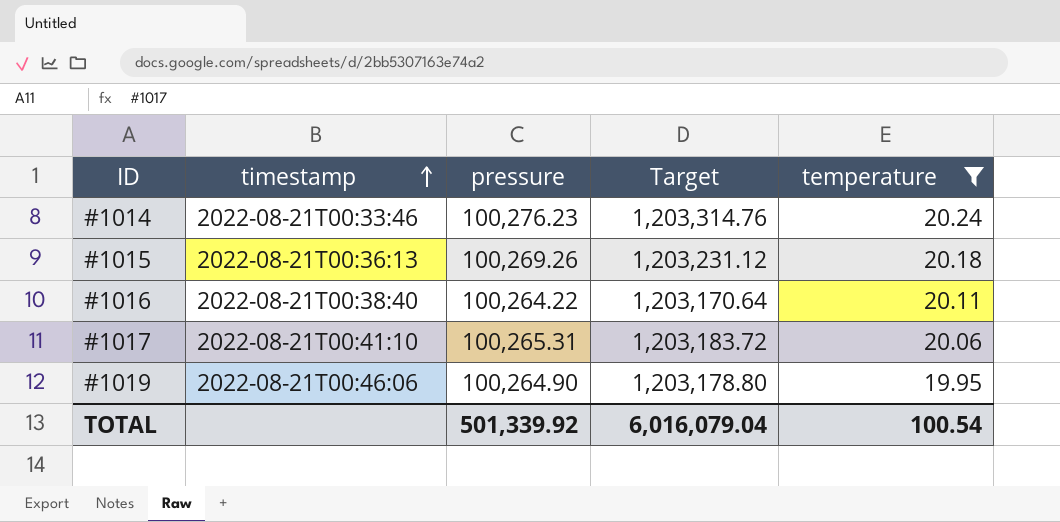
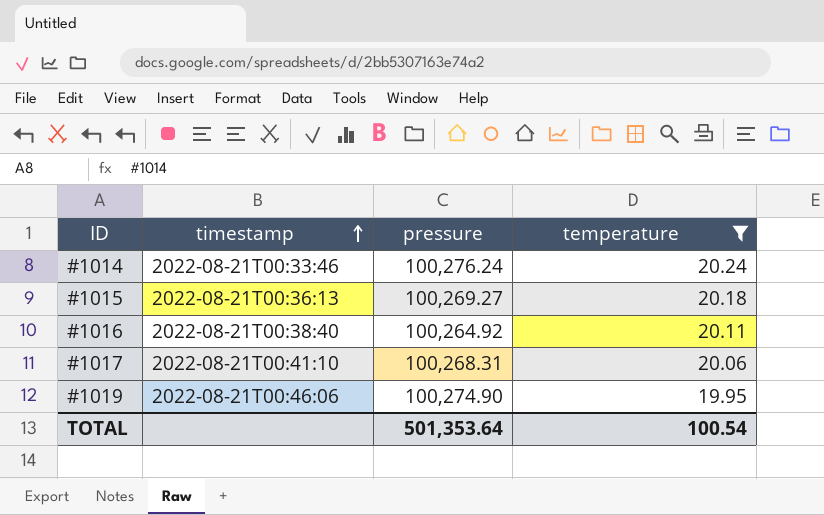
column Target | formula: [pressure] * 12 -> none
#1014 | pressure: 100,276.23 -> 100,276.24
#1015 | pressure: 100,269.26 -> 100,269.27
#1016 | pressure: 100,264.22 -> 100,264.92
#1017 | pressure: 100,265.31 -> 100,268.31
#1019 | pressure: 100,264.90 -> 100,274.90
TOTAL | pressure: 501,339.92 -> 501,353.64

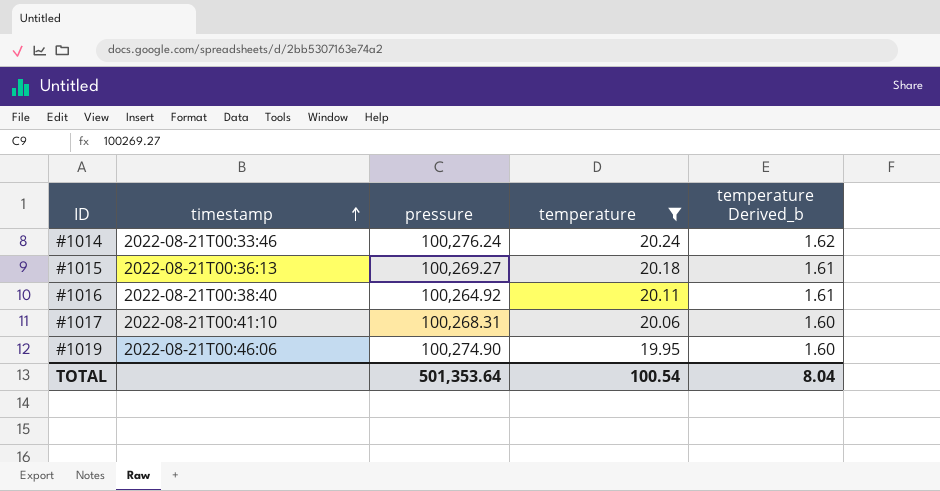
column temperature Derived_b | formula: none -> [temperature] * 0.08

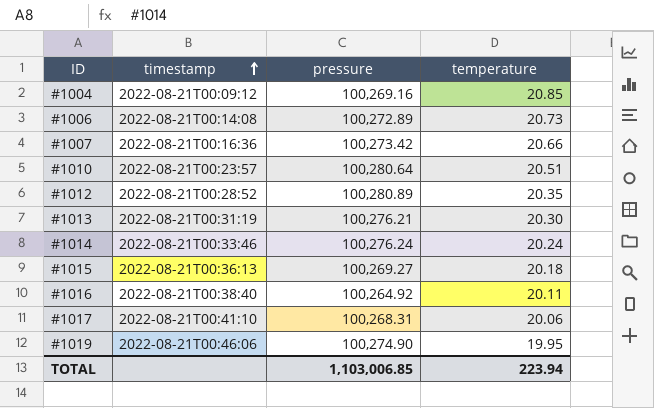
filter: temperature <= 20.24 -> none
column temperature Derived_b | formula: [temperature] * 0.08 -> none
TOTAL | pressure: 501,353.64 -> 1,103,006.85
TOTAL | temperature: 100.54 -> 223.94

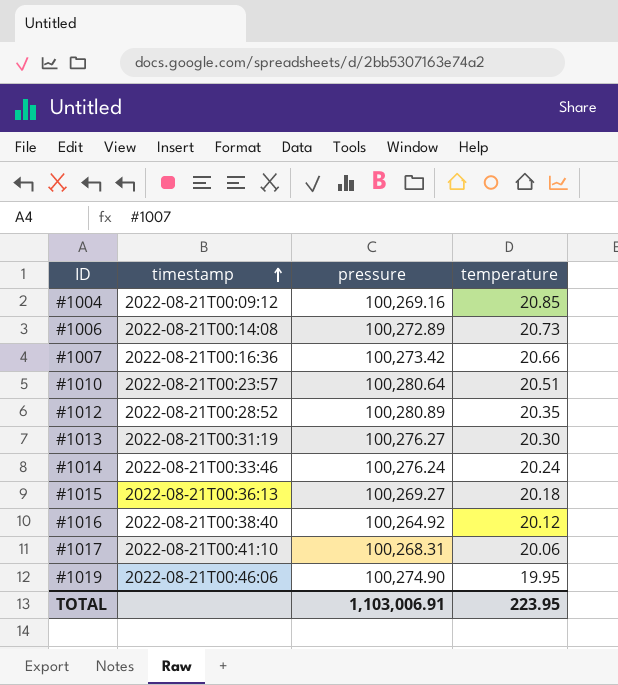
#1013 | pressure: 100,276.21 -> 100,276.27
#1016 | temperature: 20.11 -> 20.12
TOTAL | pressure: 1,103,006.85 -> 1,103,006.91
TOTAL | temperature: 223.94 -> 223.95

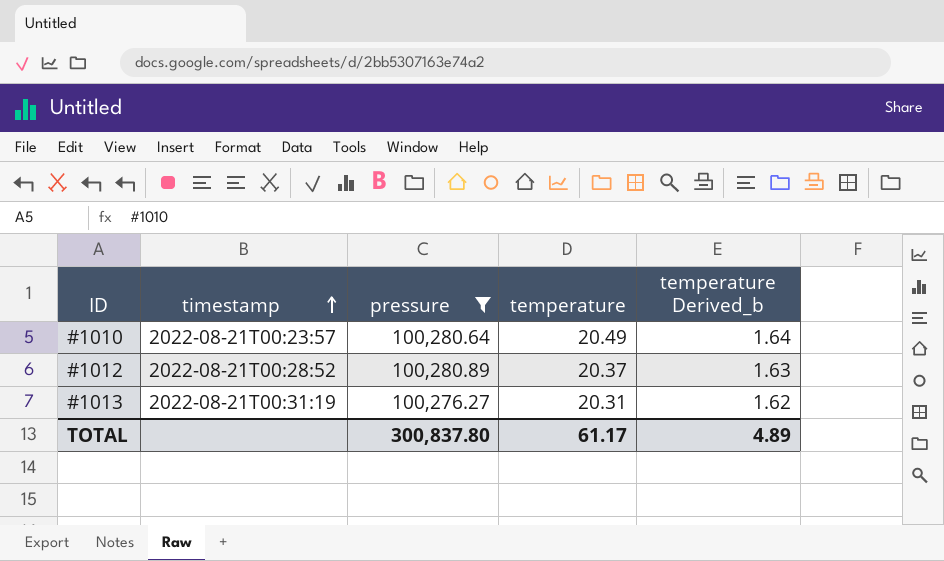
filter: none -> pressure >= 100,276.27
column temperature Derived_b | formula: none -> [temperature] * 0.08
#1010 | temperature: 20.51 -> 20.49
#1012 | temperature: 20.35 -> 20.37
#1013 | temperature: 20.30 -> 20.31
TOTAL | pressure: 1,103,006.91 -> 300,837.80
TOTAL | temperature: 223.95 -> 61.17

